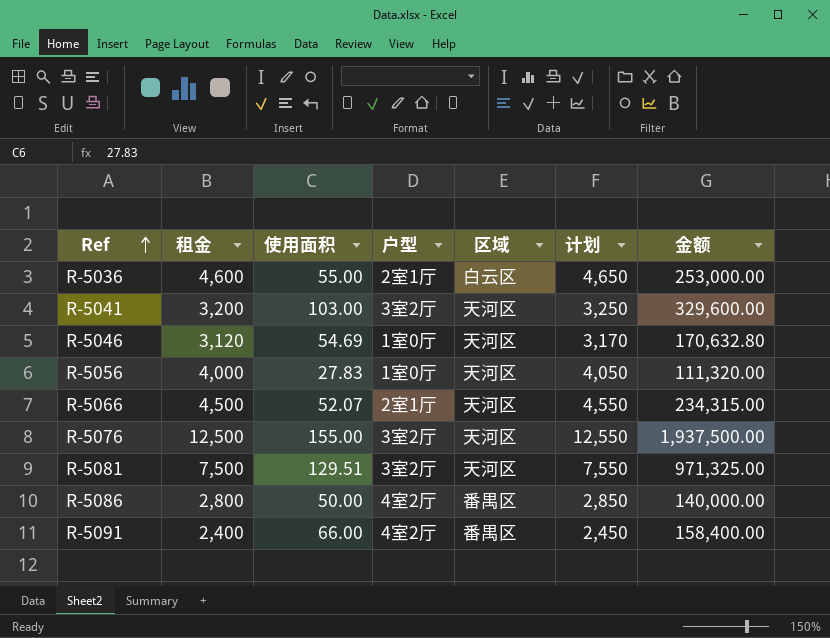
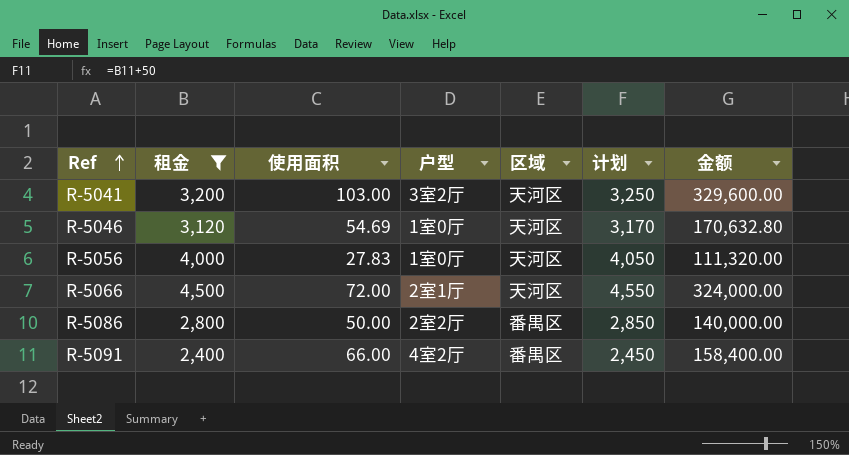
filter: none -> 租金 <= 4,500
R-5066 | 使用面积: 52.07 -> 72.00
R-5066 | 金额: 234,315.00 -> 324,000.00
R-5086 | 户型: 4室2厅 -> 2室2厅

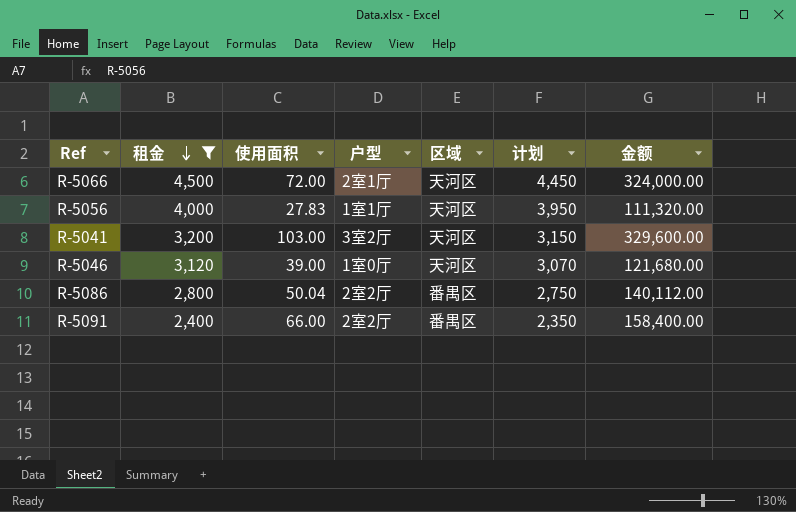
row order: Ref ascending -> 租金 descending
column 计划 | formula: [租金] + 50 -> [租金] - 50
R-5056 | 户型: 1室0厅 -> 1室1厅
R-5046 | 使用面积: 54.69 -> 39.00
R-5046 | 金额: 170,632.80 -> 121,680.00
R-5086 | 使用面积: 50.00 -> 50.04
R-5086 | 金额: 140,000.00 -> 140,112.00
R-5091 | 户型: 4室2厅 -> 2室2厅

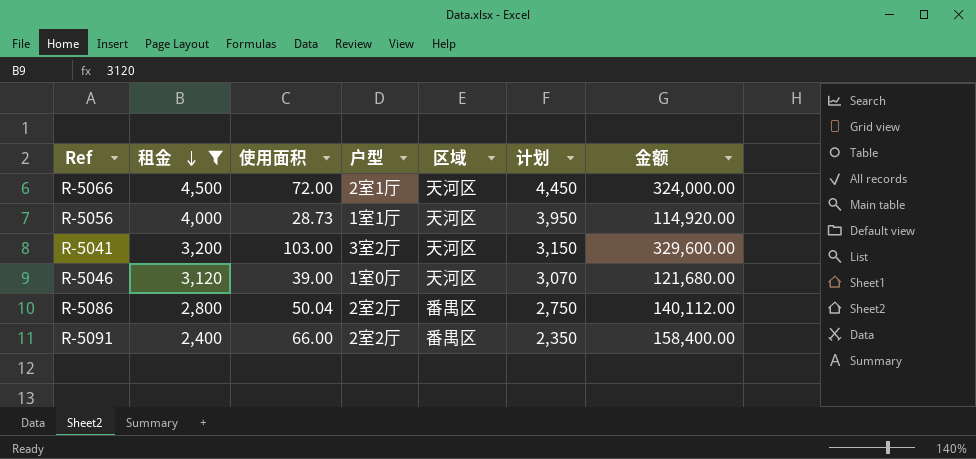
R-5056 | 使用面积: 27.83 -> 28.73
R-5056 | 金额: 111,320.00 -> 114,920.00

